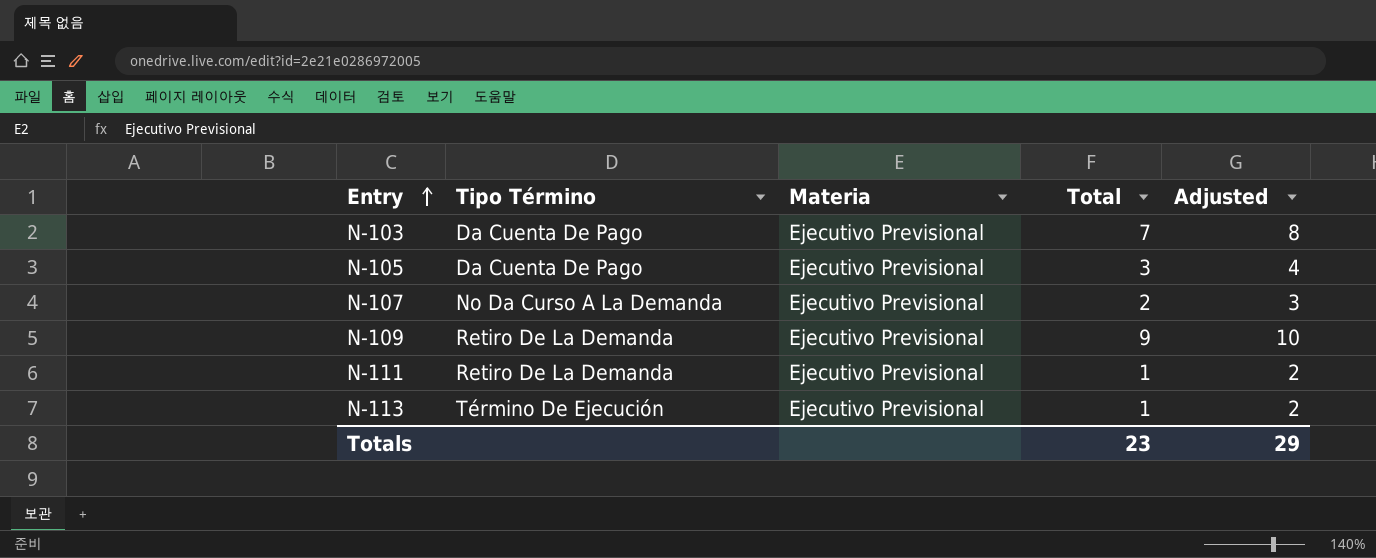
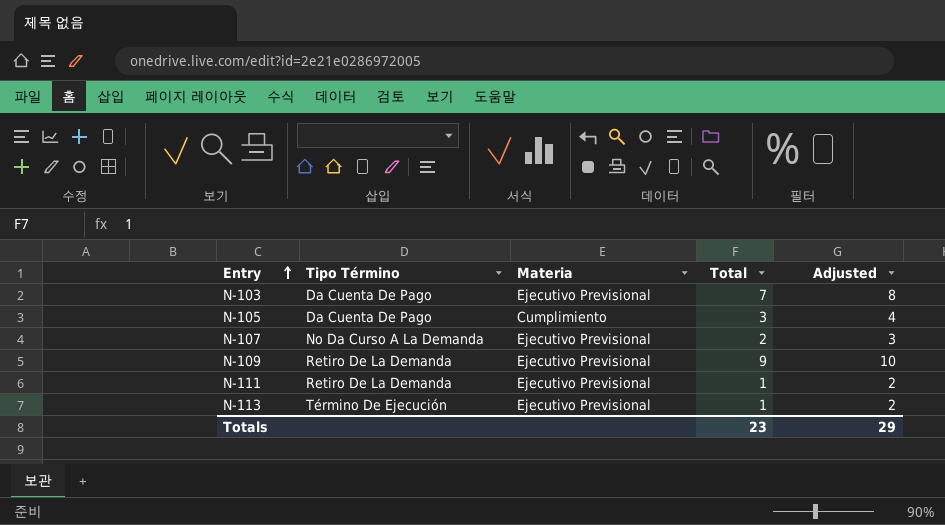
N-105 | Materia: Ejecutivo Previsional -> Cumplimiento

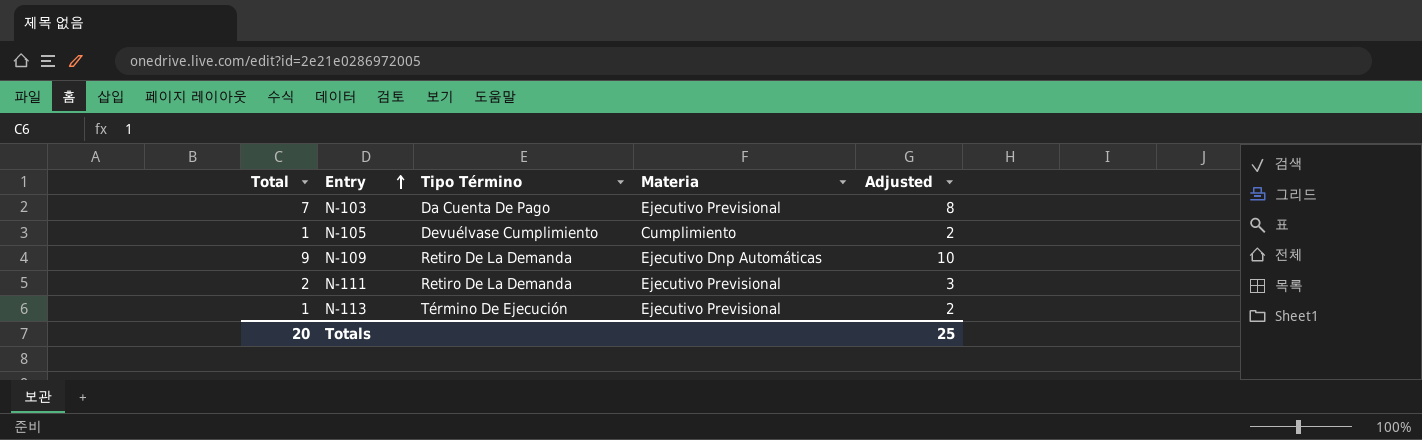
column Total | position: 4 -> 1
row N-107: No Da Curso A La Demanda | Ejecutivo Previsional | 2 | 3 -> none
N-105 | Total: 3 -> 1
N-105 | Tipo Término: Da Cuenta De Pago -> Devuélvase Cumplimiento
N-105 | Adjusted: 4 -> 2
N-109 | Materia: Ejecutivo Previsional -> Ejecutivo Dnp Automáticas
N-111 | Total: 1 -> 2
N-111 | Adjusted: 2 -> 3
Totals | Total: 23 -> 20
Totals | Adjusted: 29 -> 25

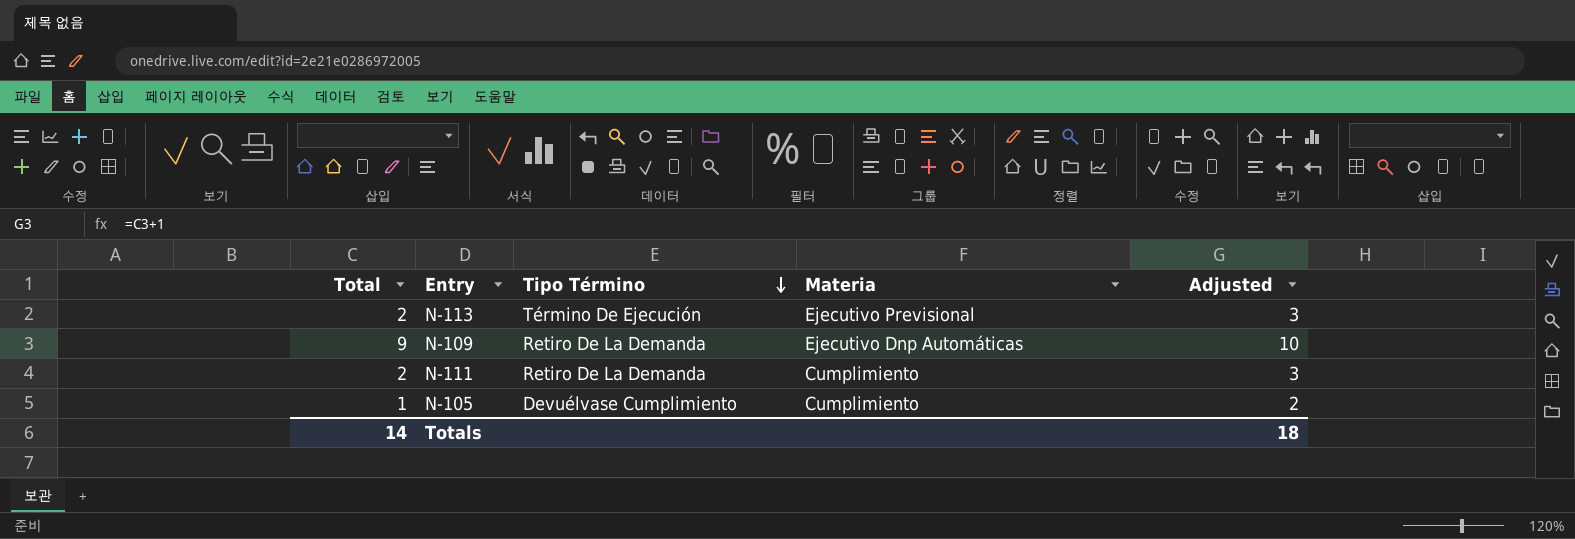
row order: Entry ascending -> Tipo Término descending
row N-103: 7 | Da Cuenta De Pago | Ejecutivo Previsional | 8 -> none
N-113 | Total: 1 -> 2
N-113 | Adjusted: 2 -> 3
N-111 | Materia: Ejecutivo Previsional -> Cumplimiento
Totals | Total: 20 -> 14
Totals | Adjusted: 25 -> 18

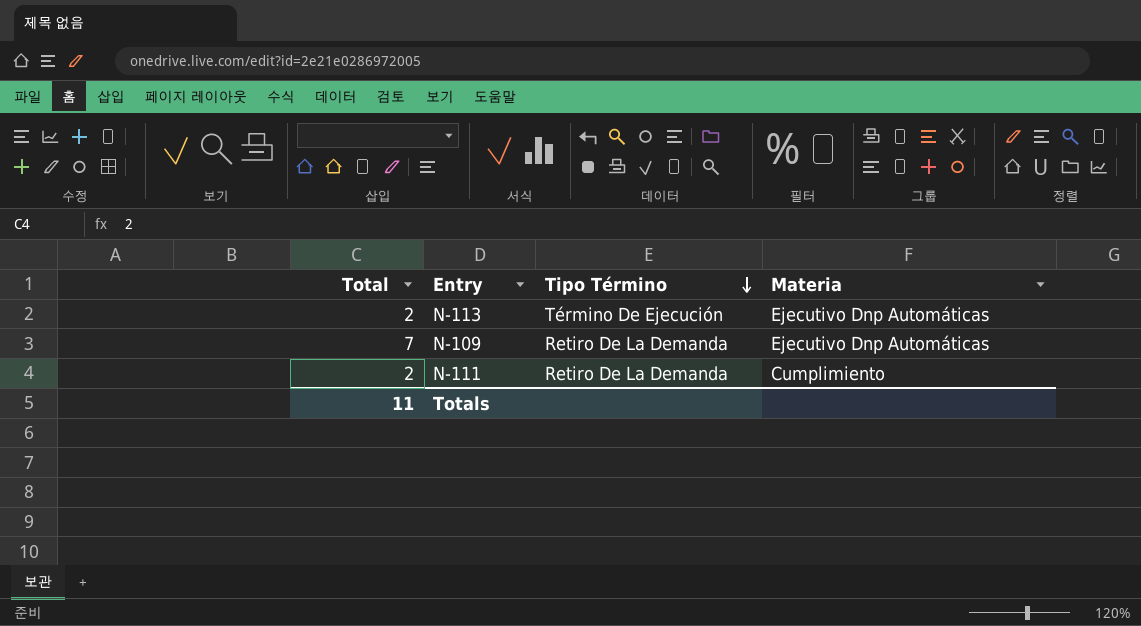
column Adjusted | formula: [Total] + 1 -> none
row N-105: 1 | Devuélvase Cumplimiento | Cumplimiento | 2 -> none
N-113 | Materia: Ejecutivo Previsional -> Ejecutivo Dnp Automáticas
N-109 | Total: 9 -> 7
Totals | Total: 14 -> 11

